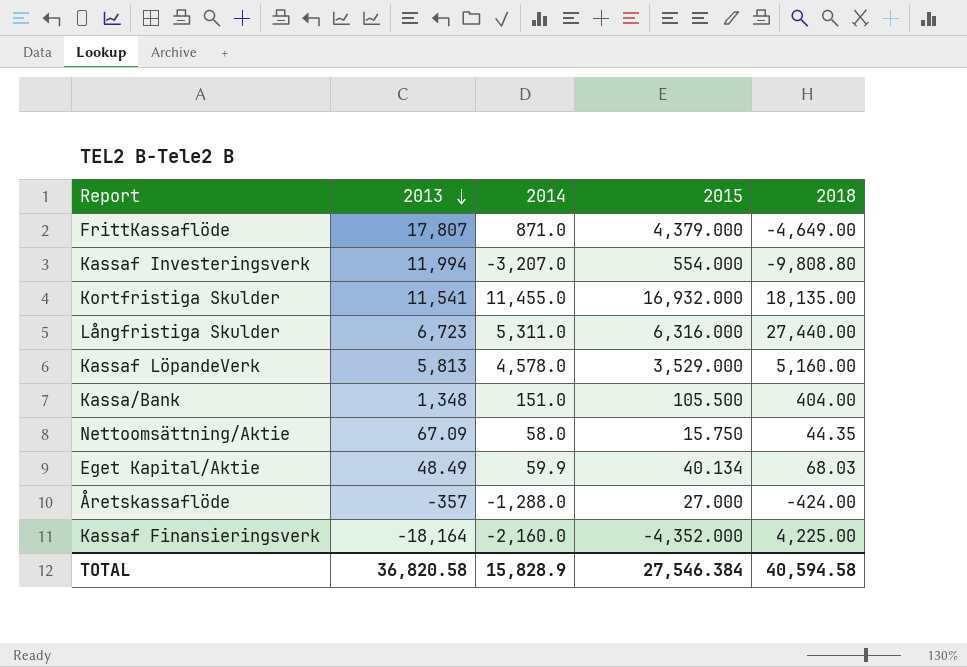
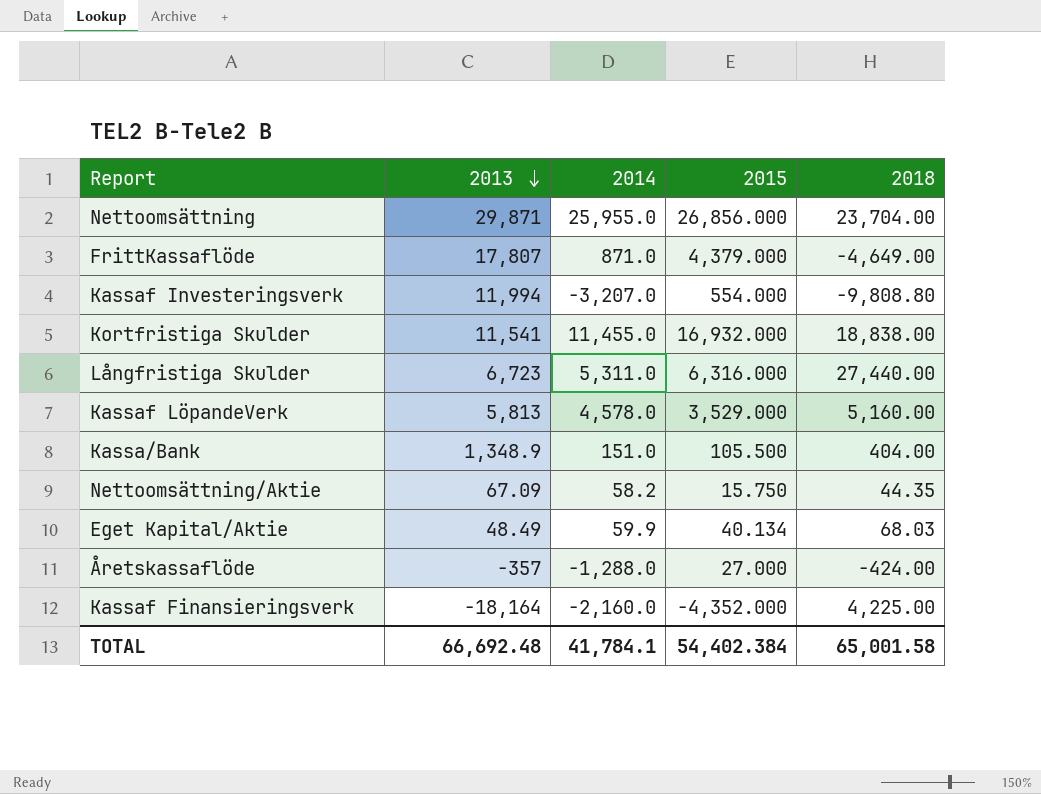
row Nettoomsättning: none -> 29,871 | 25,955.0 | 26,856.000 | 23,704.00
Kortfristiga Skulder | 2018: 18,135.00 -> 18,838.00
Kassa/Bank | 2013: 1,348 -> 1,348.9
Nettoomsättning/Aktie | 2014: 58.0 -> 58.2
TOTAL | 2013: 36,820.58 -> 66,692.48
TOTAL | 2014: 15,828.9 -> 41,784.1
TOTAL | 2015: 27,546.384 -> 54,402.384
TOTAL | 2018: 40,594.58 -> 65,001.58

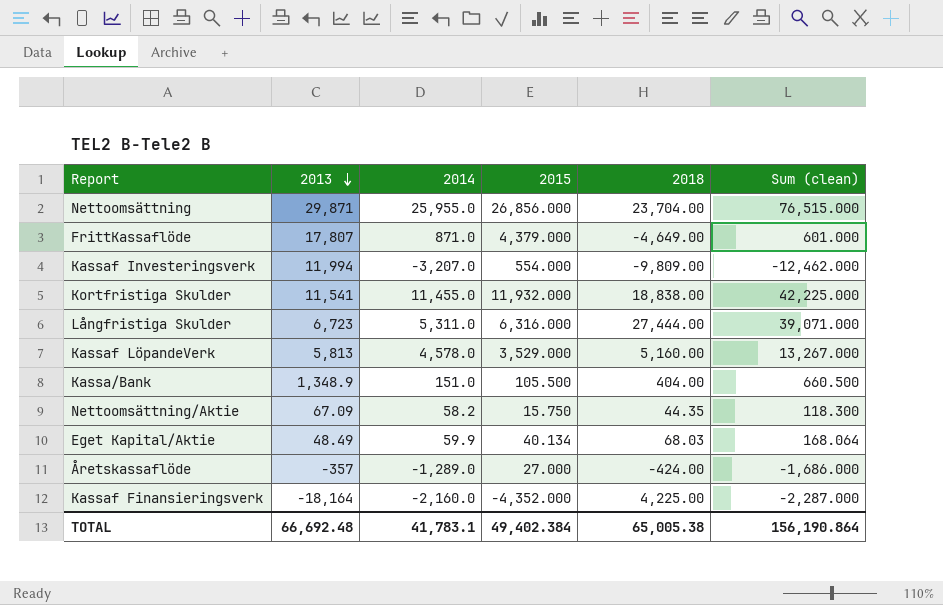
column Sum (clean) | formula: none -> [2014] + [2015] + [2018]
Kassaf Investeringsverk | 2018: -9,808.80 -> -9,809.00
Kortfristiga Skulder | 2015: 16,932.000 -> 11,932.000
Långfristiga Skulder | 2018: 27,440.00 -> 27,444.00
Åretskassaflöde | 2014: -1,288.0 -> -1,289.0
TOTAL | 2014: 41,784.1 -> 41,783.1
TOTAL | 2015: 54,402.384 -> 49,402.384
TOTAL | 2018: 65,001.58 -> 65,005.38

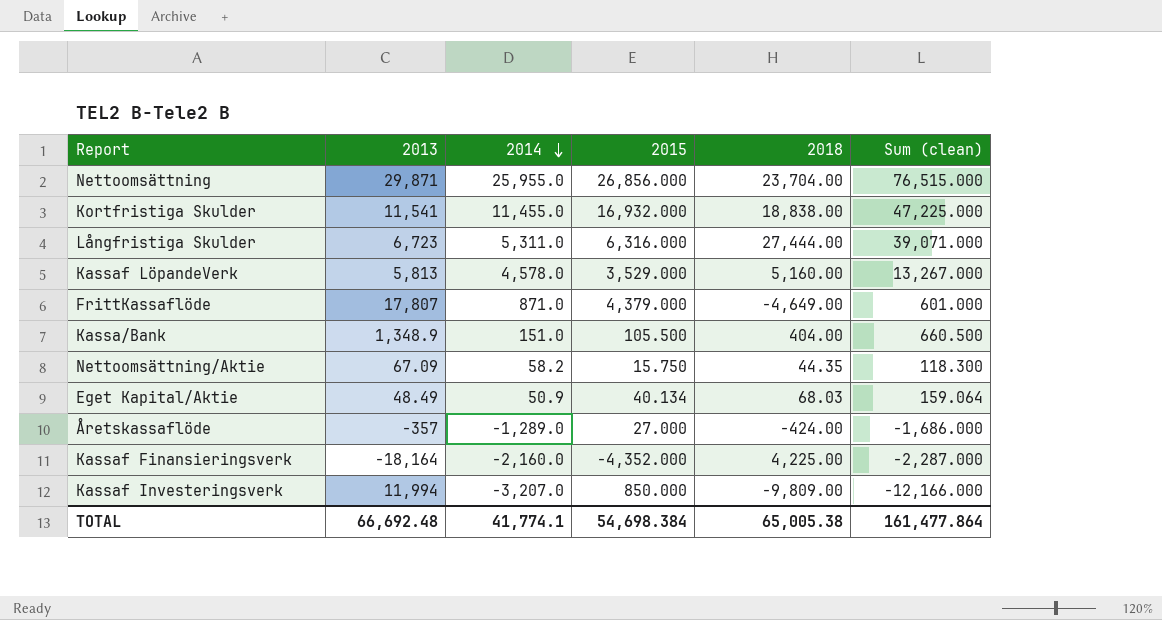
row order: 2013 descending -> 2014 descending
Kortfristiga Skulder | 2015: 11,932.000 -> 16,932.000
Kortfristiga Skulder | Sum (clean): 42,225.000 -> 47,225.000
Eget Kapital/Aktie | 2014: 59.9 -> 50.9
Eget Kapital/Aktie | Sum (clean): 168.064 -> 159.064
Kassaf Investeringsverk | 2015: 554.000 -> 850.000
Kassaf Investeringsverk | Sum (clean): -12,462.000 -> -12,166.000
TOTAL | 2014: 41,783.1 -> 41,774.1
TOTAL | 2015: 49,402.384 -> 54,698.384
TOTAL | Sum (clean): 156,190.864 -> 161,477.864

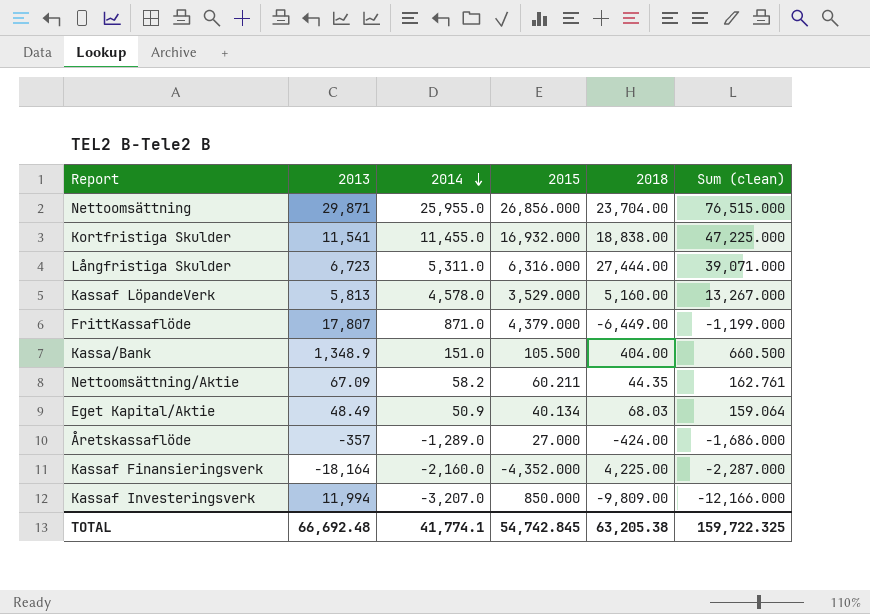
FrittKassaflöde | 2018: -4,649.00 -> -6,449.00
FrittKassaflöde | Sum (clean): 601.000 -> -1,199.000
Nettoomsättning/Aktie | 2015: 15.750 -> 60.211
Nettoomsättning/Aktie | Sum (clean): 118.300 -> 162.761
TOTAL | 2015: 54,698.384 -> 54,742.845
TOTAL | 2018: 65,005.38 -> 63,205.38
TOTAL | Sum (clean): 161,477.864 -> 159,722.325

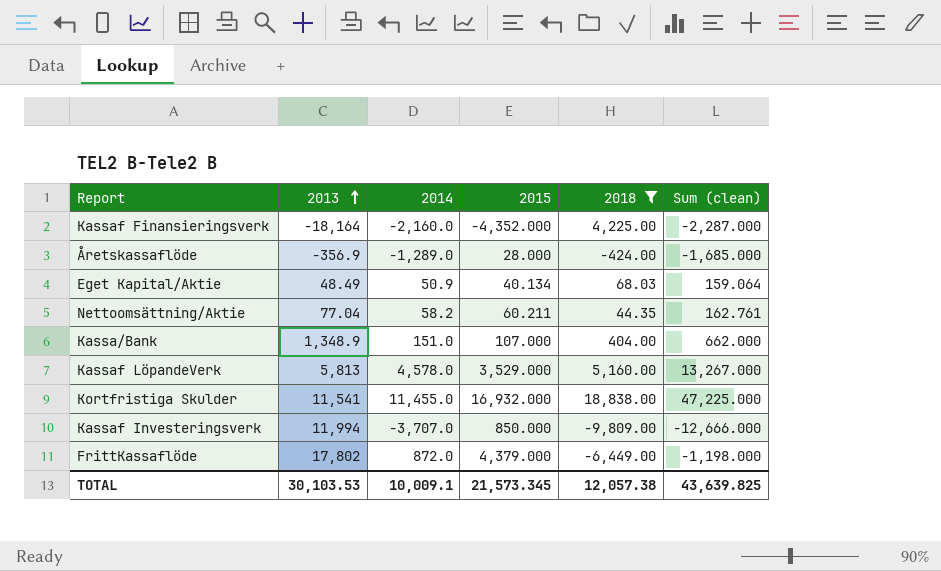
filter: none -> 2018 <= 18,838.00
row order: 2014 descending -> 2013 ascending
Åretskassaflöde | 2013: -357 -> -356.9
Åretskassaflöde | 2015: 27.000 -> 28.000
Åretskassaflöde | Sum (clean): -1,686.000 -> -1,685.000
Nettoomsättning/Aktie | 2013: 67.09 -> 77.04
Kassa/Bank | 2015: 105.500 -> 107.000
Kassa/Bank | Sum (clean): 660.500 -> 662.000
Kassaf Investeringsverk | 2014: -3,207.0 -> -3,707.0
Kassaf Investeringsverk | Sum (clean): -12,166.000 -> -12,666.000
FrittKassaflöde | 2013: 17,807 -> 17,802
FrittKassaflöde | 2014: 871.0 -> 872.0
FrittKassaflöde | Sum (clean): -1,199.000 -> -1,198.000
TOTAL | 2013: 66,692.48 -> 30,103.53
TOTAL | 2014: 41,774.1 -> 10,009.1
TOTAL | 2015: 54,742.845 -> 21,573.345
TOTAL | 2018: 63,205.38 -> 12,057.38
TOTAL | Sum (clean): 159,722.325 -> 43,639.825

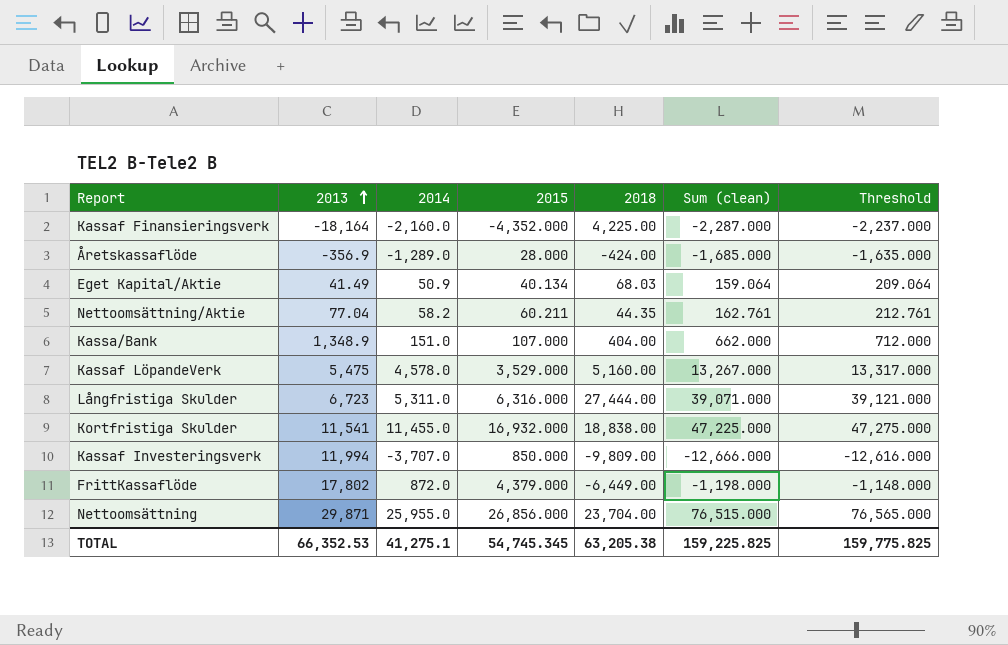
filter: 2018 <= 18,838.00 -> none
column Threshold | formula: none -> [Sum (clean)] + 50
Eget Kapital/Aktie | 2013: 48.49 -> 41.49
Kassaf LöpandeVerk | 2013: 5,813 -> 5,475
TOTAL | 2013: 30,103.53 -> 66,352.53
TOTAL | 2014: 10,009.1 -> 41,275.1
TOTAL | 2015: 21,573.345 -> 54,745.345
TOTAL | 2018: 12,057.38 -> 63,205.38
TOTAL | Sum (clean): 43,639.825 -> 159,225.825

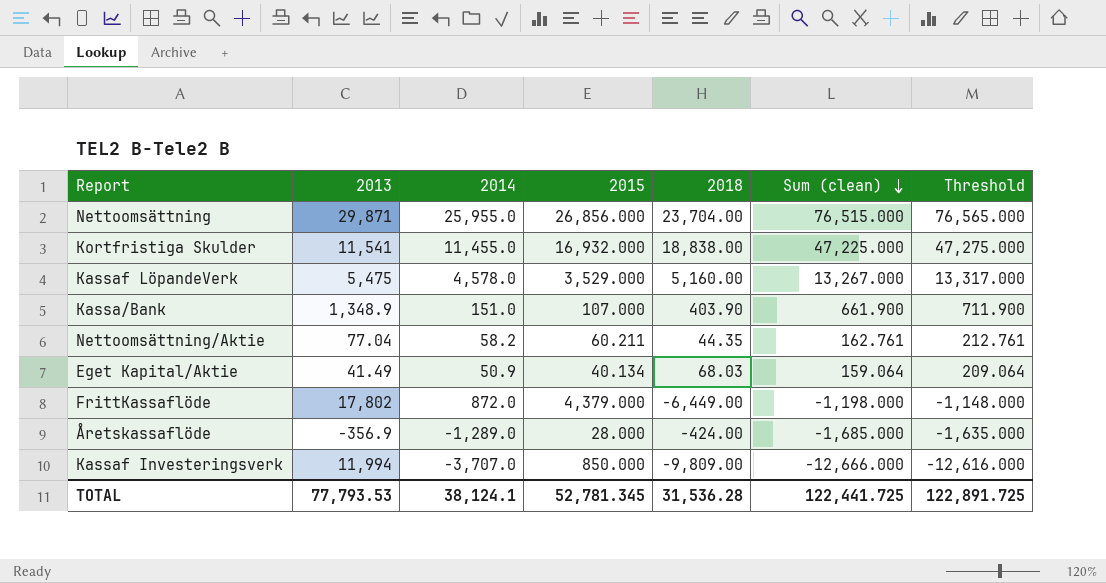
row order: 2013 ascending -> Sum (clean) descending
row Kassaf Finansieringsverk: -18,164 | -2,160.0 | -4,352.000 | 4,225.00 | -2,287.000 | -2,237.000 -> none
row Långfristiga Skulder: 6,723 | 5,311.0 | 6,316.000 | 27,444.00 | 39,071.000 | 39,121.000 -> none
Kassa/Bank | 2018: 404.00 -> 403.90
Kassa/Bank | Sum (clean): 662.000 -> 661.900
Kassa/Bank | Threshold: 712.000 -> 711.900
TOTAL | 2013: 66,352.53 -> 77,793.53
TOTAL | 2014: 41,275.1 -> 38,124.1
TOTAL | 2015: 54,745.345 -> 52,781.345
TOTAL | 2018: 63,205.38 -> 31,536.28
TOTAL | Sum (clean): 159,225.825 -> 122,441.725
TOTAL | Threshold: 159,775.825 -> 122,891.725

